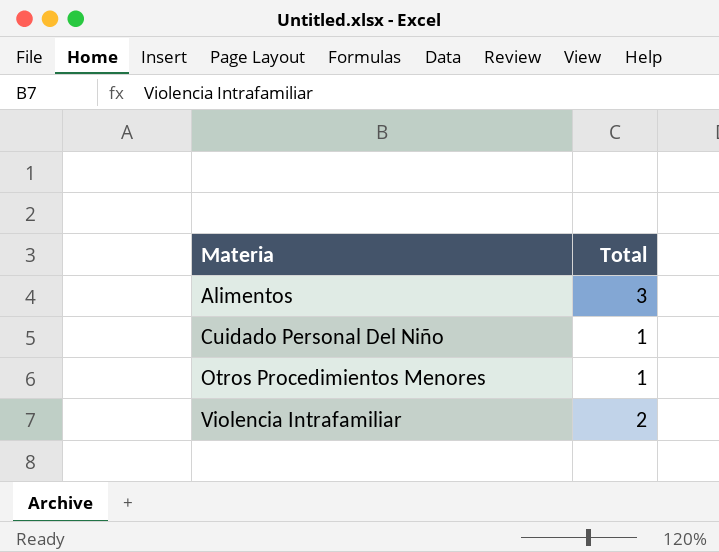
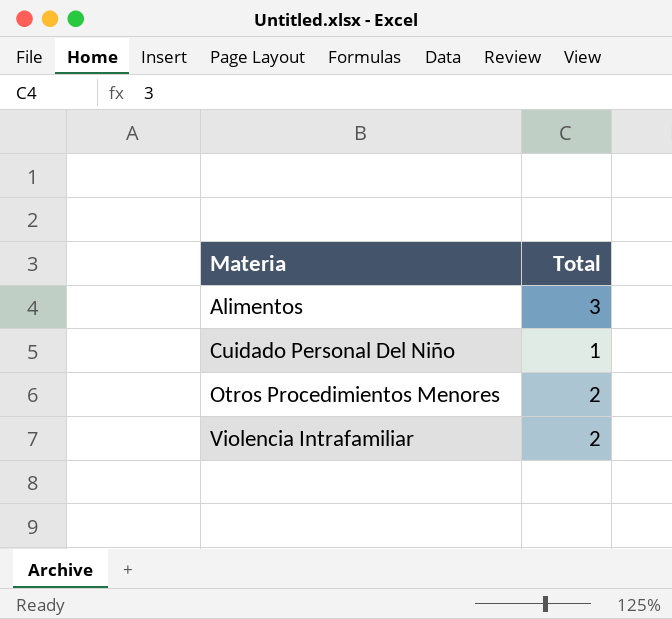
Otros Procedimientos Menores | Total: 1 -> 2

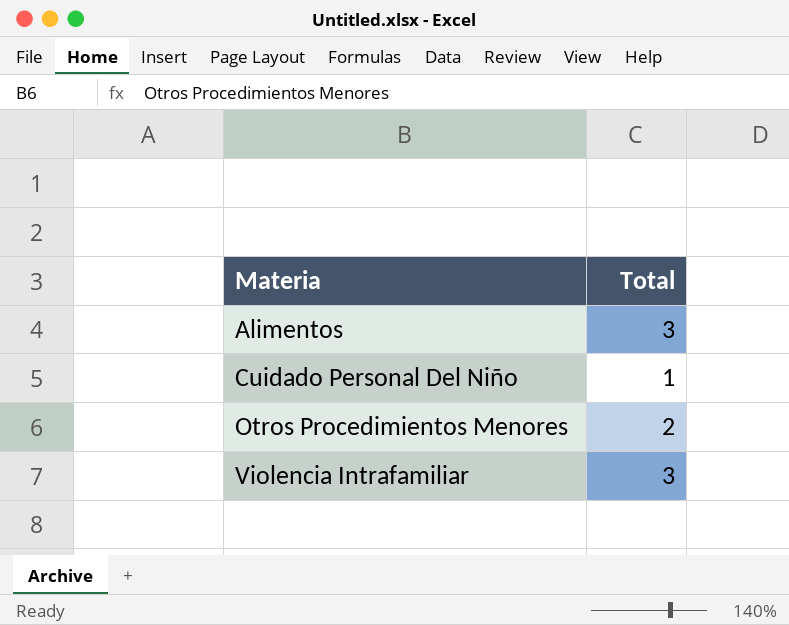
Violencia Intrafamiliar | Total: 2 -> 3

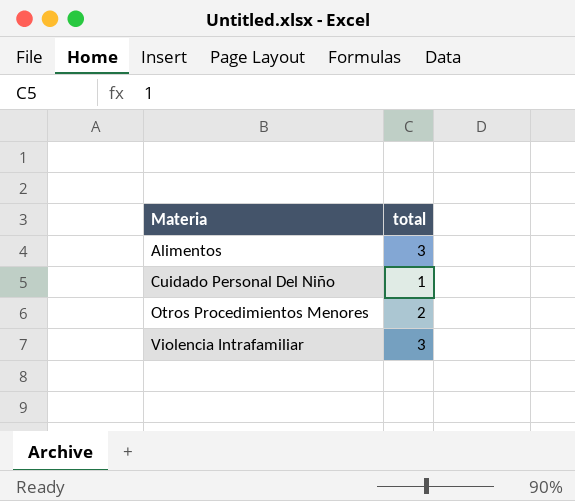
column name: Total -> total

